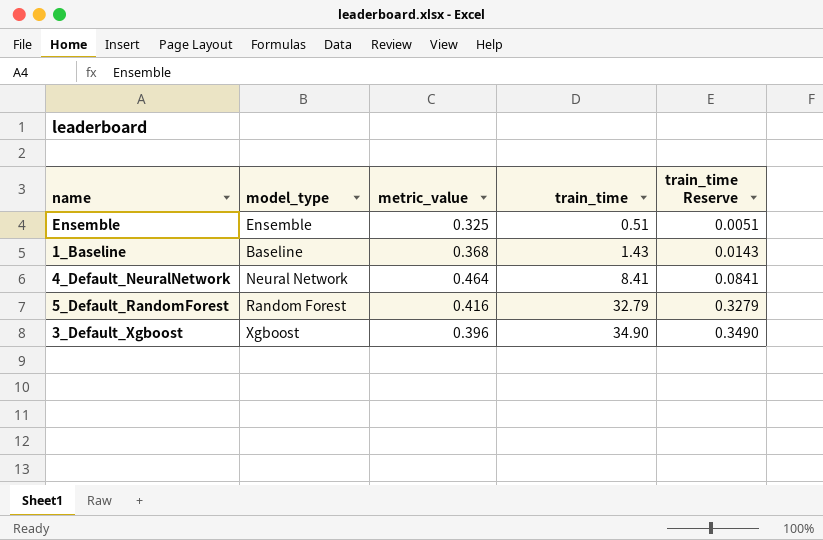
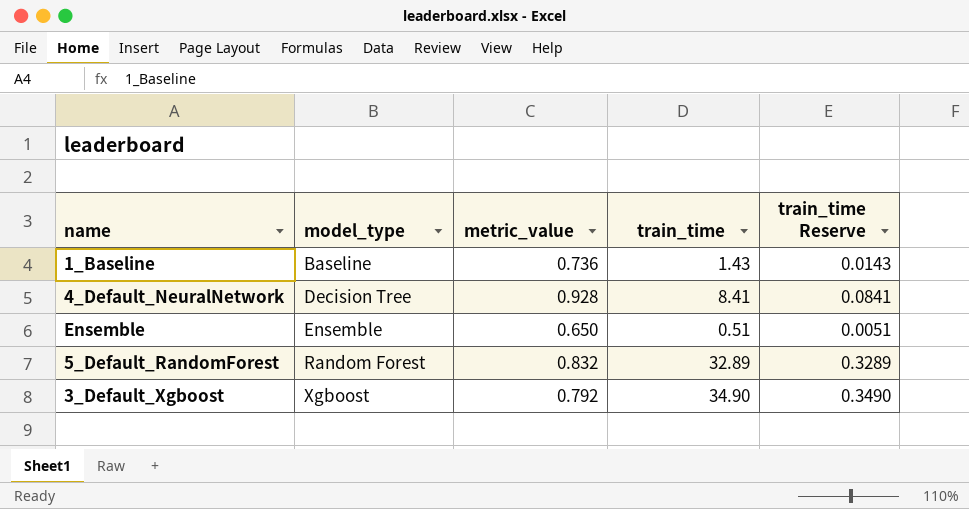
row order: train_time ascending -> model_type ascending
1_Baseline | metric_value: 0.368 -> 0.736
4_Default_NeuralNetwork | model_type: Neural Network -> Decision Tree
4_Default_NeuralNetwork | metric_value: 0.464 -> 0.928
Ensemble | metric_value: 0.325 -> 0.650
5_Default_RandomForest | metric_value: 0.416 -> 0.832
5_Default_RandomForest | train_time: 32.79 -> 32.89
5_Default_RandomForest | train_time Reserve: 0.3279 -> 0.3289
3_Default_Xgboost | metric_value: 0.396 -> 0.792

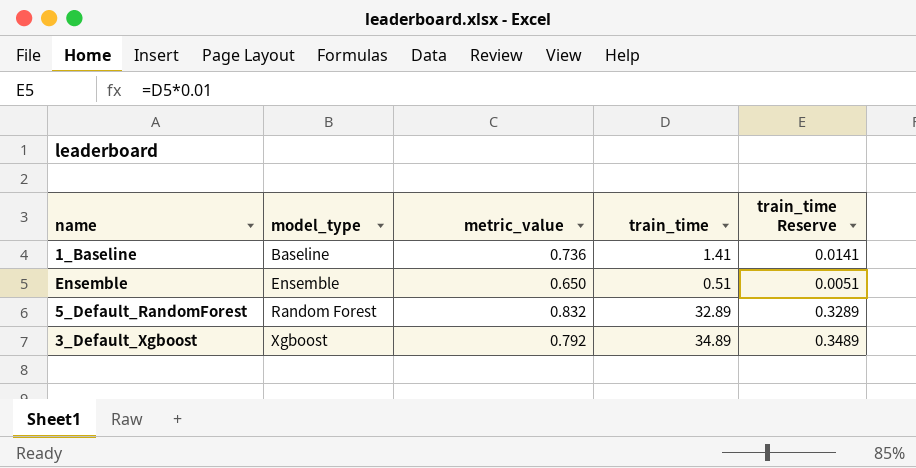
row 4_Default_NeuralNetwork: Decision Tree | 0.928 | 8.41 | 0.0841 -> none
1_Baseline | train_time: 1.43 -> 1.41
1_Baseline | train_time Reserve: 0.0143 -> 0.0141
3_Default_Xgboost | train_time: 34.90 -> 34.89
3_Default_Xgboost | train_time Reserve: 0.3490 -> 0.3489

